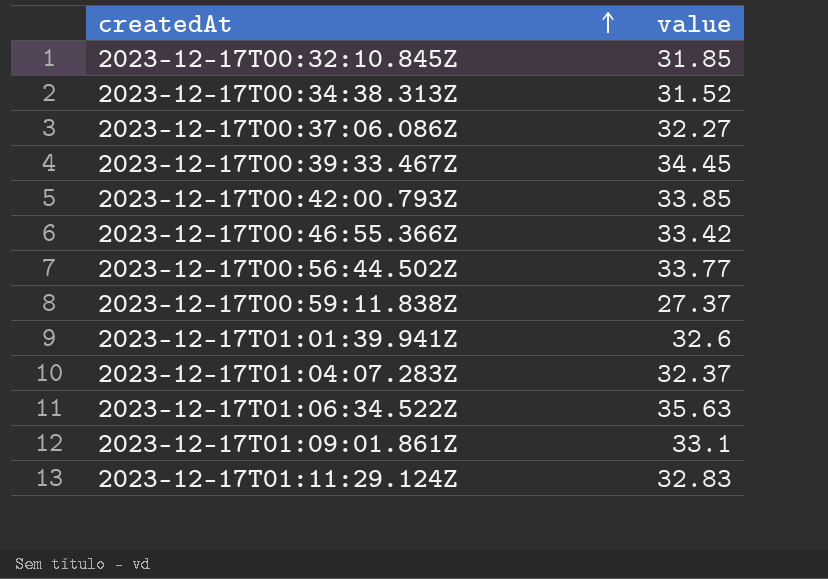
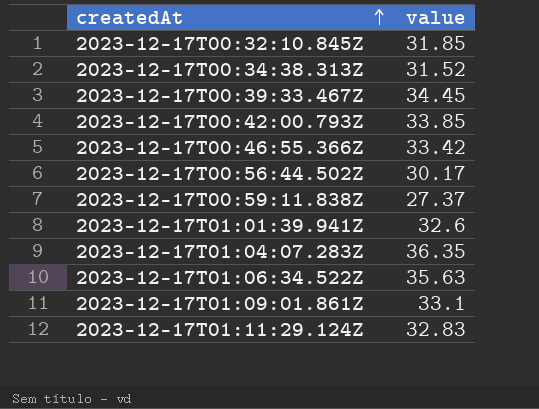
row 2023-12-17T00:37:06.086Z: 32.27 -> none
2023-12-17T00:56:44.502Z | value: 33.77 -> 30.17
2023-12-17T01:04:07.283Z | value: 32.37 -> 36.35

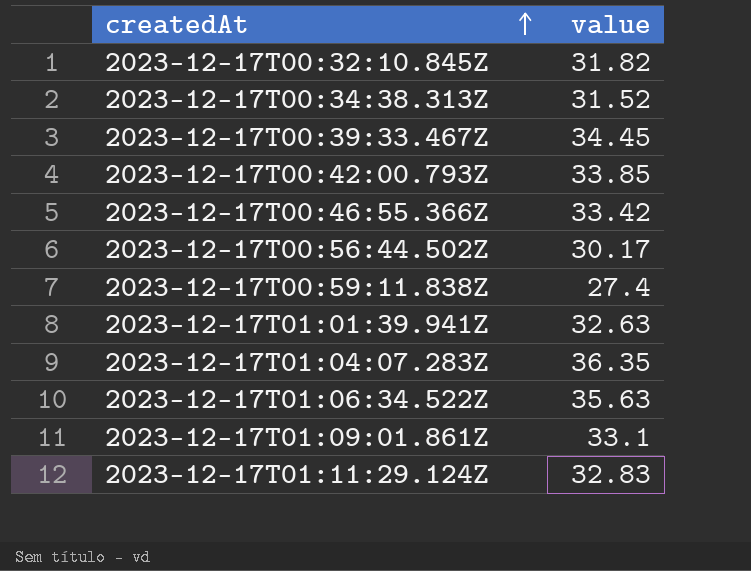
2023-12-17T00:32:10.845Z | value: 31.85 -> 31.82
2023-12-17T00:59:11.838Z | value: 27.37 -> 27.4
2023-12-17T01:01:39.941Z | value: 32.6 -> 32.63

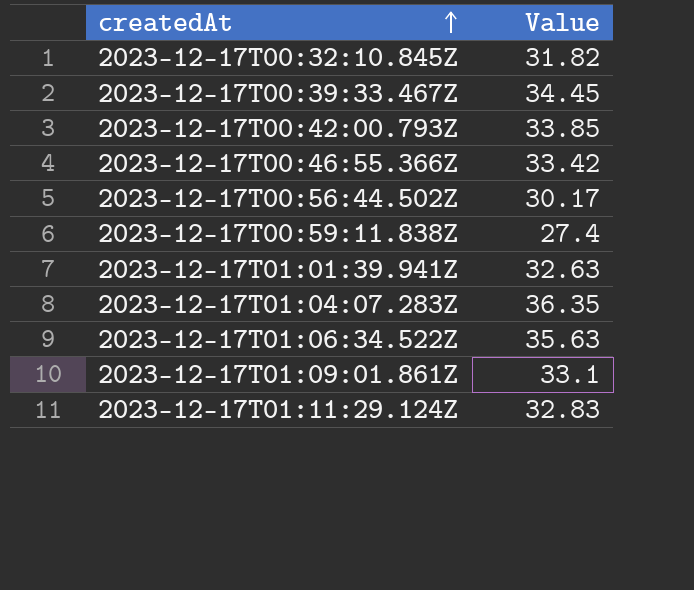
column name: value -> Value
row 2023-12-17T00:34:38.313Z: 31.52 -> none

